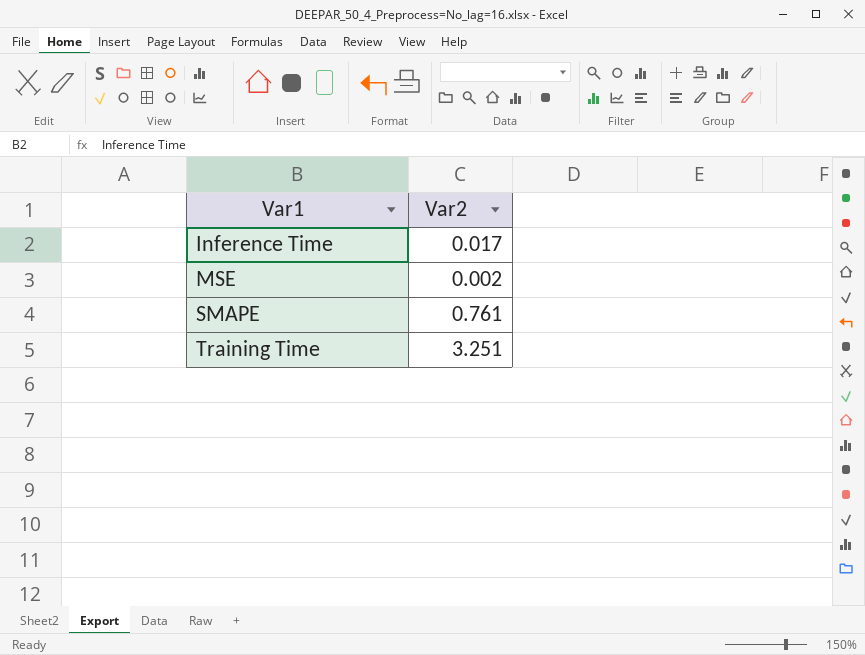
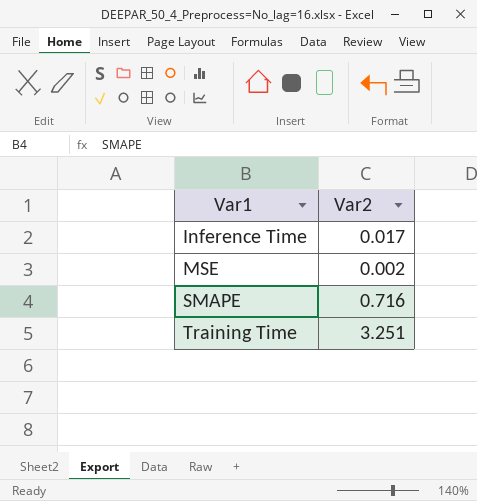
SMAPE | Var2: 0.761 -> 0.716

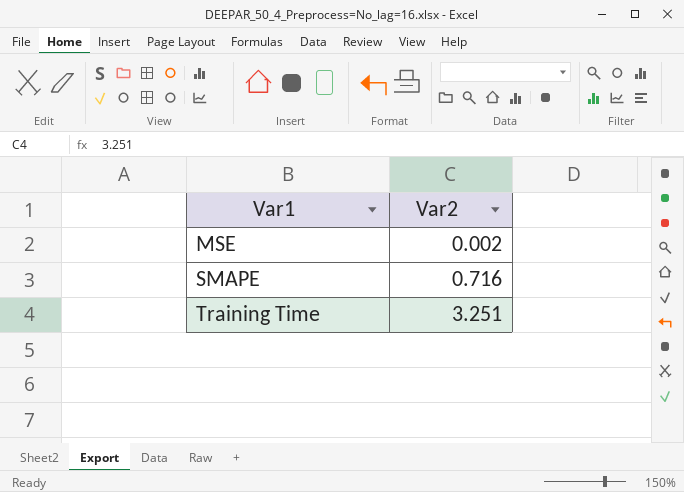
row Inference Time: 0.017 -> none

